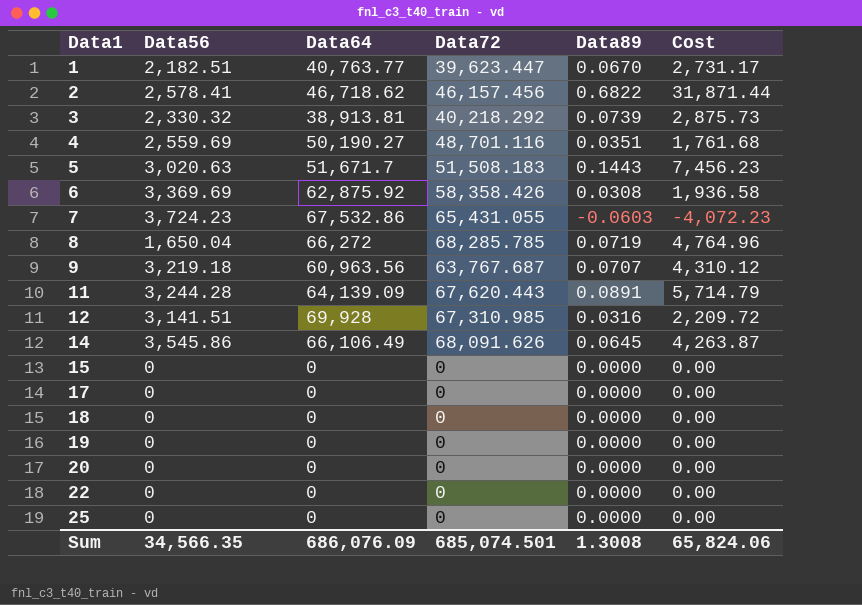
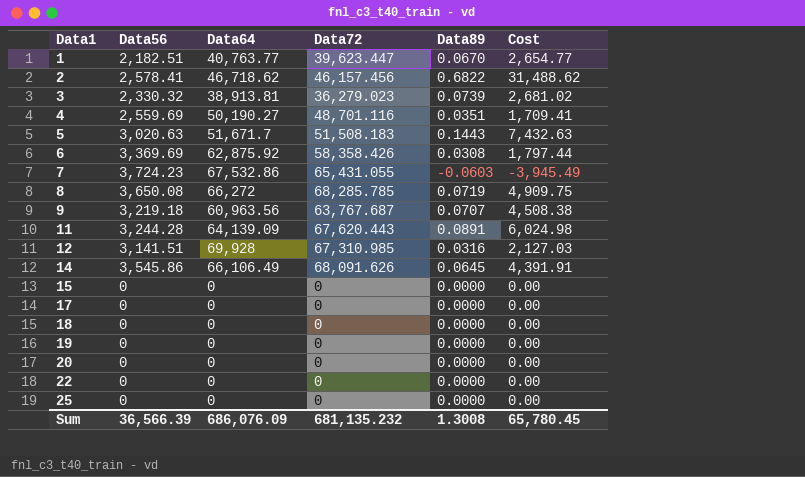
column Cost | formula: [Data64] * [Data89] -> [Data72] * [Data89]
3 | Data72: 40,218.292 -> 36,279.023
8 | Data56: 1,650.04 -> 3,650.08
Sum | Data56: 34,566.35 -> 36,566.39
Sum | Data72: 685,074.501 -> 681,135.232
Sum | Cost: 65,824.06 -> 65,780.45

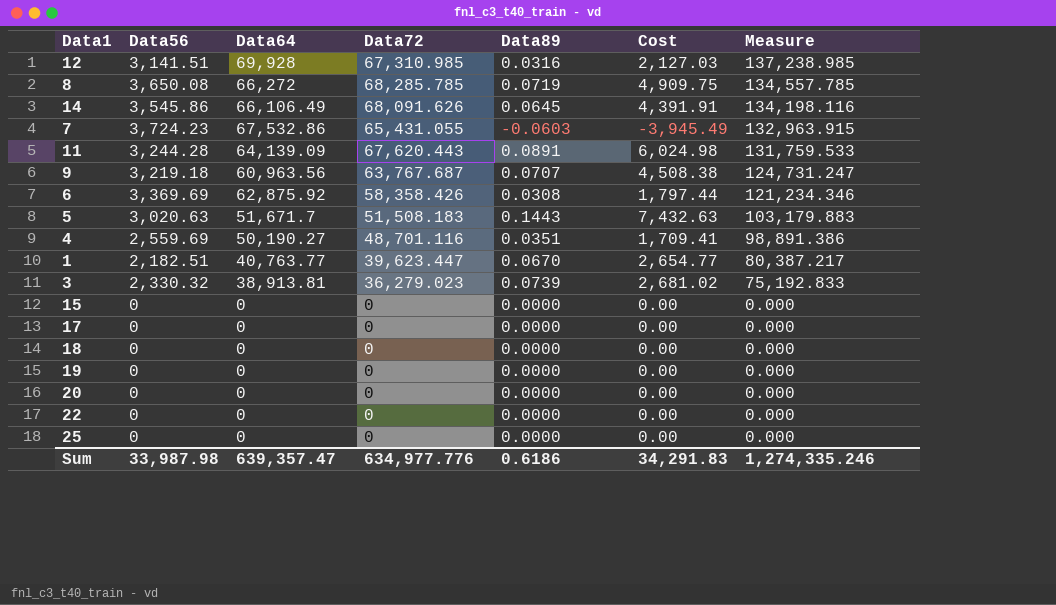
row order: Data1 ascending -> Measure descending
column Measure | formula: none -> [Data64] + [Data72]
row 2: 2,578.41 | 46,718.62 | 46,157.456 | 0.6822 | 31,488.62 -> none
Sum | Data56: 36,566.39 -> 33,987.98
Sum | Data64: 686,076.09 -> 639,357.47
Sum | Data72: 681,135.232 -> 634,977.776
Sum | Data89: 1.3008 -> 0.6186
Sum | Cost: 65,780.45 -> 34,291.83

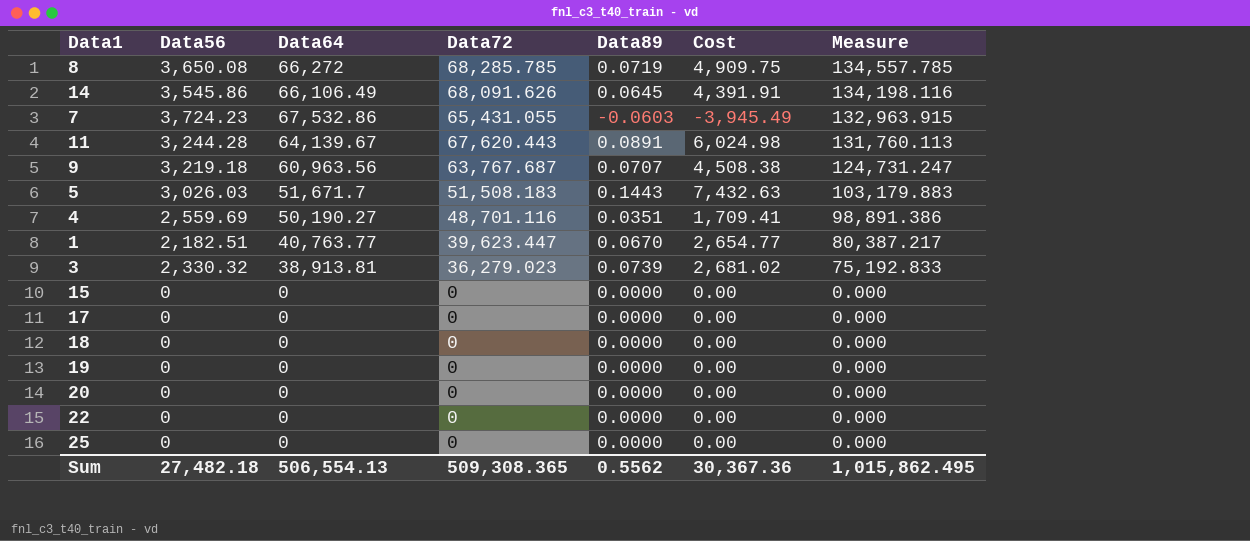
row 12: 3,141.51 | 69,928 | 67,310.985 | 0.0316 | 2,127.03 | 137,238.985 -> none
row 6: 3,369.69 | 62,875.92 | 58,358.426 | 0.0308 | 1,797.44 | 121,234.346 -> none
11 | Data64: 64,139.09 -> 64,139.67
11 | Measure: 131,759.533 -> 131,760.113
5 | Data56: 3,020.63 -> 3,026.03
Sum | Data56: 33,987.98 -> 27,482.18
Sum | Data64: 639,357.47 -> 506,554.13
Sum | Data72: 634,977.776 -> 509,308.365
Sum | Data89: 0.6186 -> 0.5562
Sum | Cost: 34,291.83 -> 30,367.36
Sum | Measure: 1,274,335.246 -> 1,015,862.495

